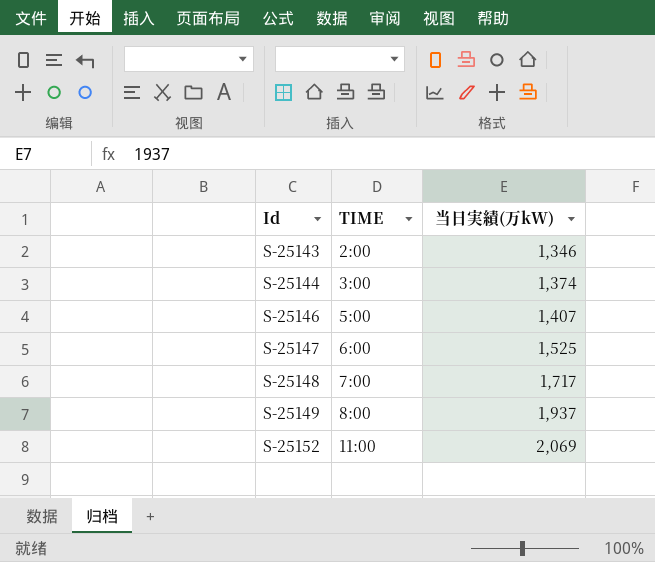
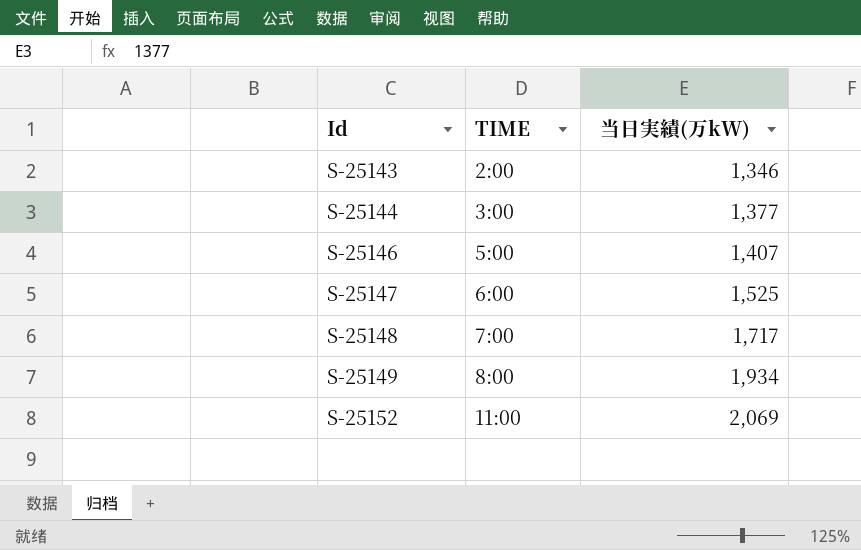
S-25144 | 当日実績(万kW): 1,374 -> 1,377
S-25149 | 当日実績(万kW): 1,937 -> 1,934

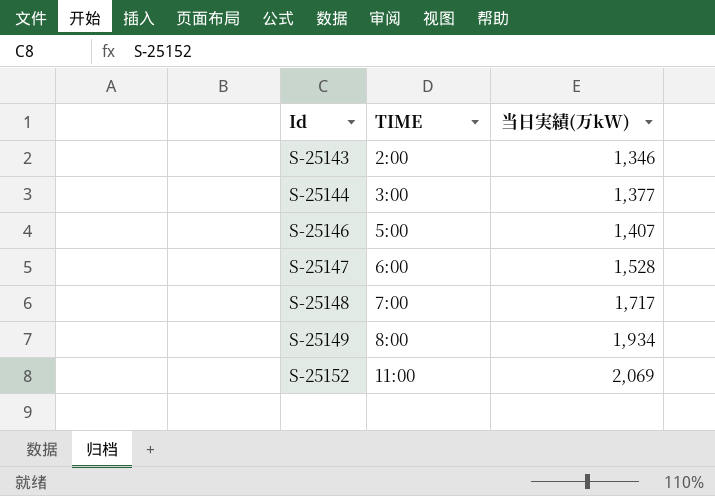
S-25147 | 当日実績(万kW): 1,525 -> 1,528

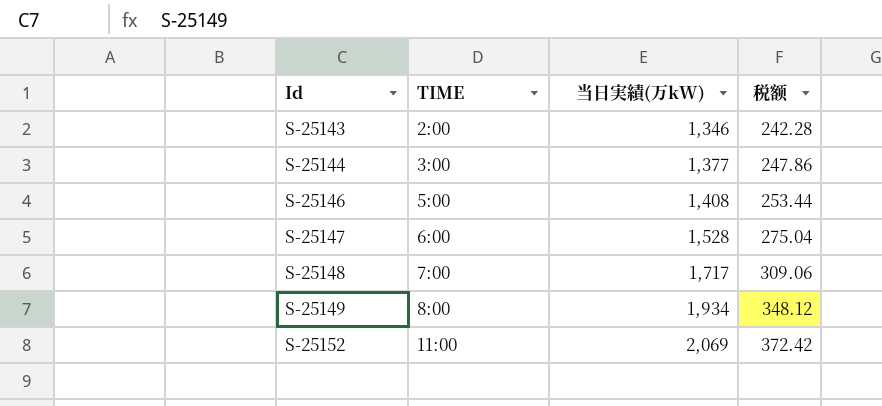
column 税额 | formula: none -> [当日実績(万kW)] * 0.18
S-25146 | 当日実績(万kW): 1,407 -> 1,408

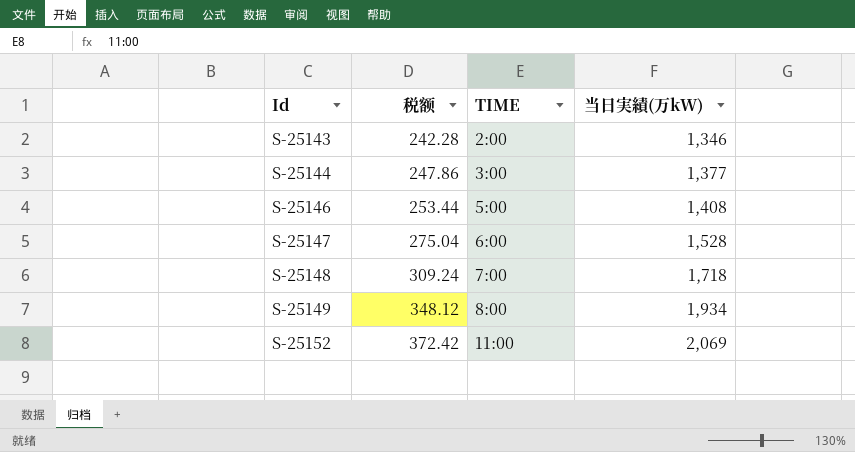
column 税额 | position: 4 -> 2
S-25148 | 税额: 309.06 -> 309.24
S-25148 | 当日実績(万kW): 1,717 -> 1,718

